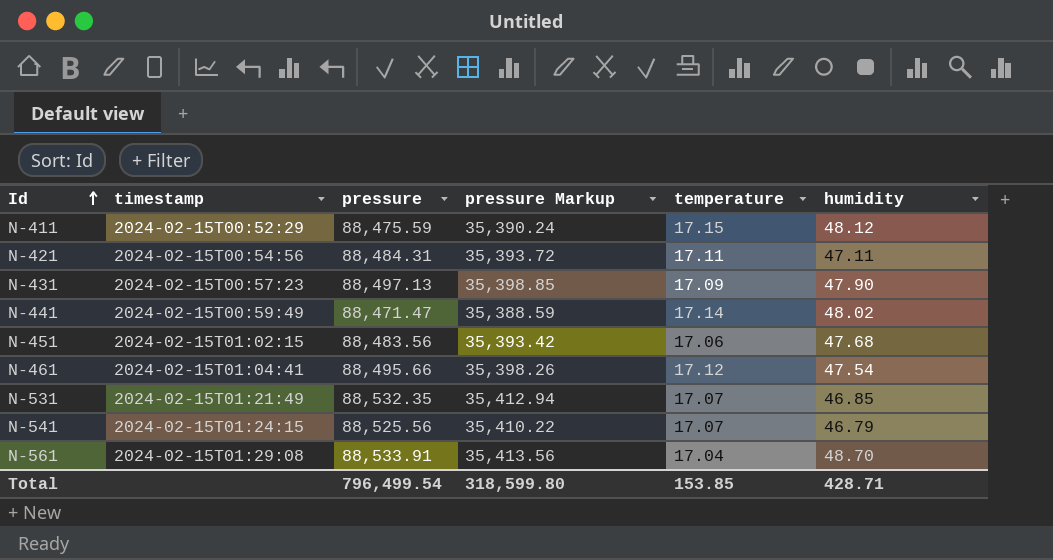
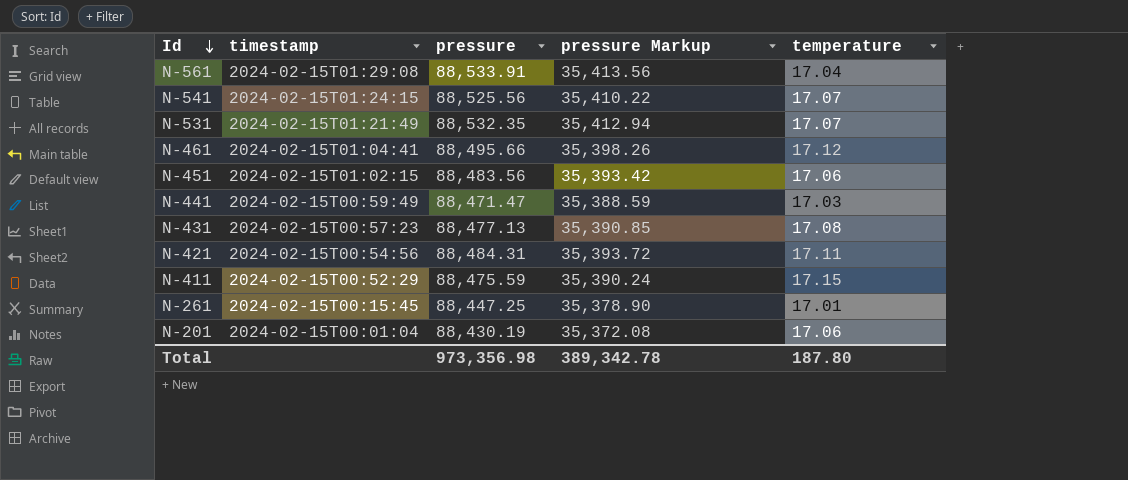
row order: Id ascending -> Id descending
column humidity | position: 6 -> none
N-441 | temperature: 17.14 -> 17.03
N-431 | pressure: 88,497.13 -> 88,477.13
N-431 | pressure Markup: 35,398.85 -> 35,390.85
N-431 | temperature: 17.09 -> 17.08
row N-261: none -> 2024-02-15T00:15:45 | 88,447.25 | 35,378.90 | 17.01
row N-201: none -> 2024-02-15T00:01:04 | 88,430.19 | 35,372.08 | 17.06
Total | pressure: 796,499.54 -> 973,356.98
Total | pressure Markup: 318,599.80 -> 389,342.78
Total | temperature: 153.85 -> 187.80

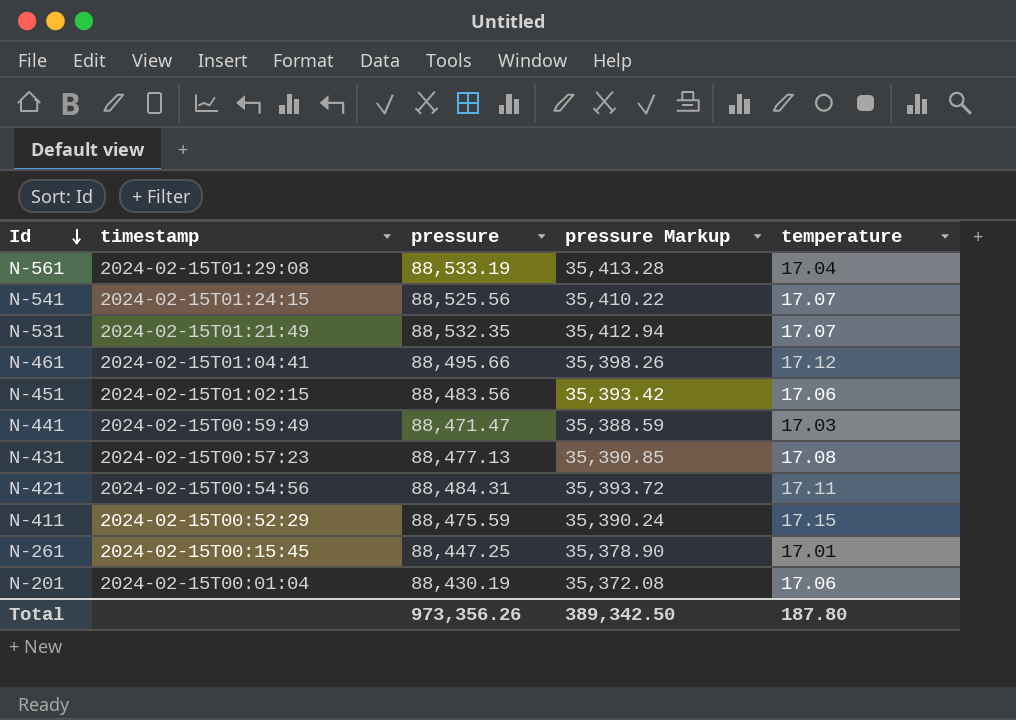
N-561 | pressure: 88,533.91 -> 88,533.19
N-561 | pressure Markup: 35,413.56 -> 35,413.28
Total | pressure: 973,356.98 -> 973,356.26
Total | pressure Markup: 389,342.78 -> 389,342.50

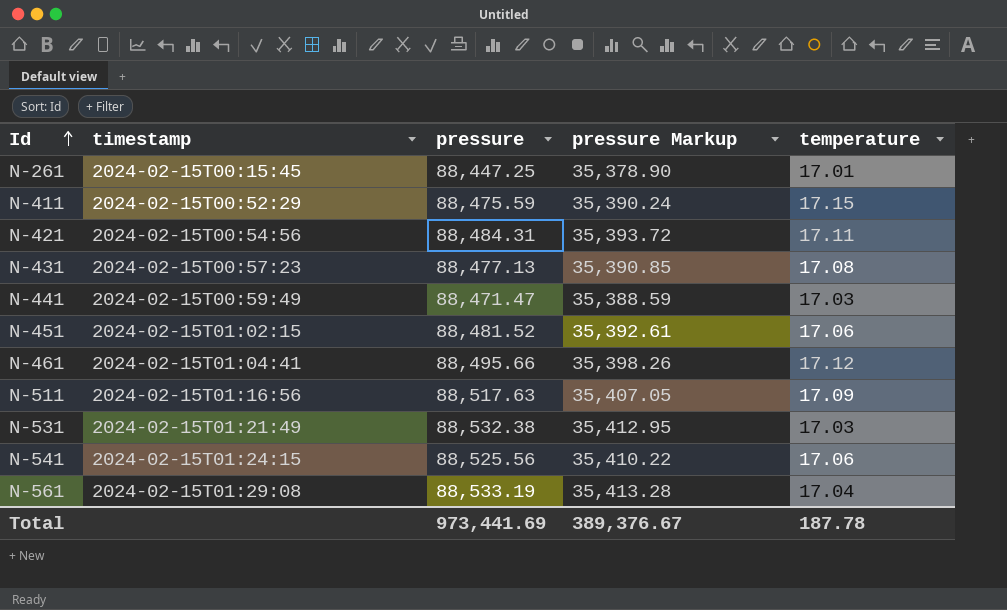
row order: Id descending -> Id ascending
row N-201: 2024-02-15T00:01:04 | 88,430.19 | 35,372.08 | 17.06 -> none
N-451 | pressure: 88,483.56 -> 88,481.52
N-451 | pressure Markup: 35,393.42 -> 35,392.61
row N-511: none -> 2024-02-15T01:16:56 | 88,517.63 | 35,407.05 | 17.09
N-531 | pressure: 88,532.35 -> 88,532.38
N-531 | pressure Markup: 35,412.94 -> 35,412.95
N-531 | temperature: 17.07 -> 17.03
N-541 | temperature: 17.07 -> 17.06
Total | pressure: 973,356.26 -> 973,441.69
Total | pressure Markup: 389,342.50 -> 389,376.67
Total | temperature: 187.80 -> 187.78

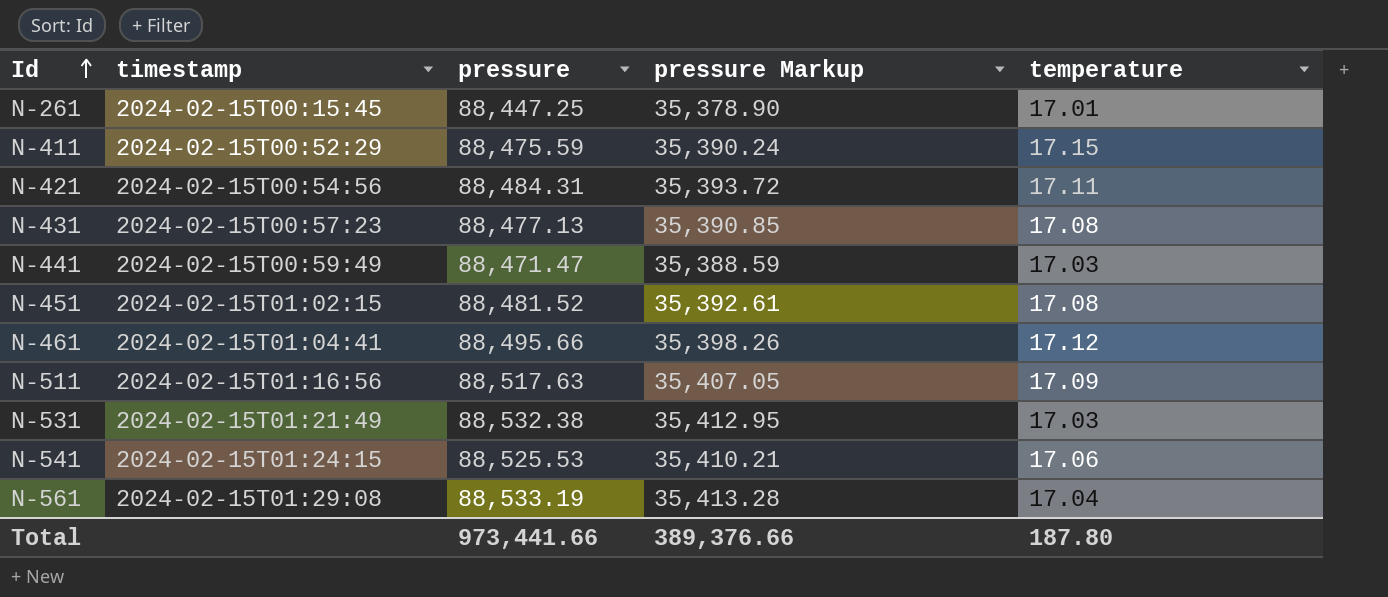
N-451 | temperature: 17.06 -> 17.08
N-541 | pressure: 88,525.56 -> 88,525.53
N-541 | pressure Markup: 35,410.22 -> 35,410.21
Total | pressure: 973,441.69 -> 973,441.66
Total | pressure Markup: 389,376.67 -> 389,376.66
Total | temperature: 187.78 -> 187.80

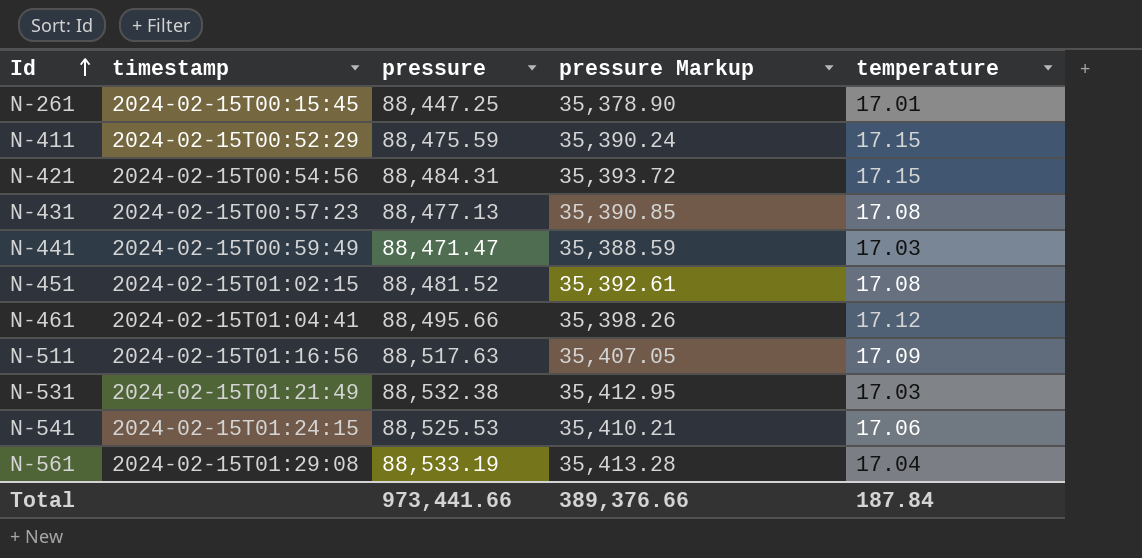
N-421 | temperature: 17.11 -> 17.15
Total | temperature: 187.80 -> 187.84

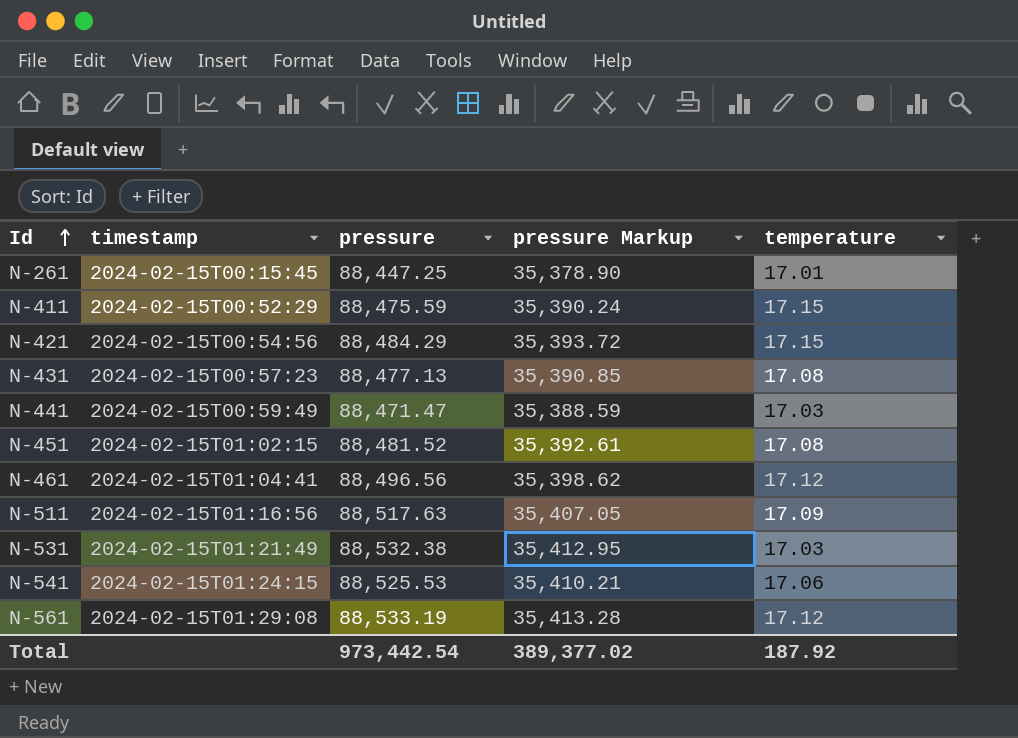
N-421 | pressure: 88,484.31 -> 88,484.29
N-461 | pressure: 88,495.66 -> 88,496.56
N-461 | pressure Markup: 35,398.26 -> 35,398.62
N-561 | temperature: 17.04 -> 17.12
Total | pressure: 973,441.66 -> 973,442.54
Total | pressure Markup: 389,376.66 -> 389,377.02
Total | temperature: 187.84 -> 187.92

